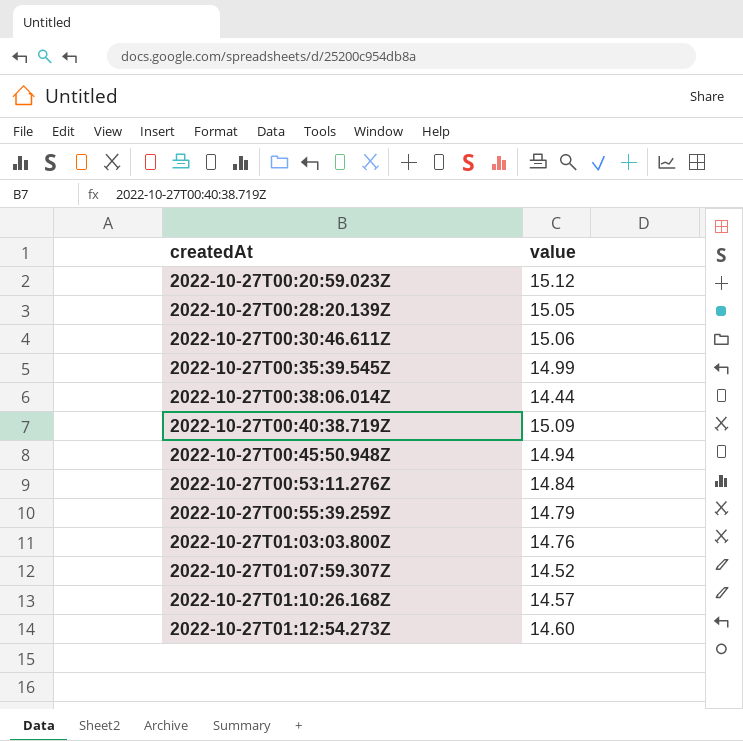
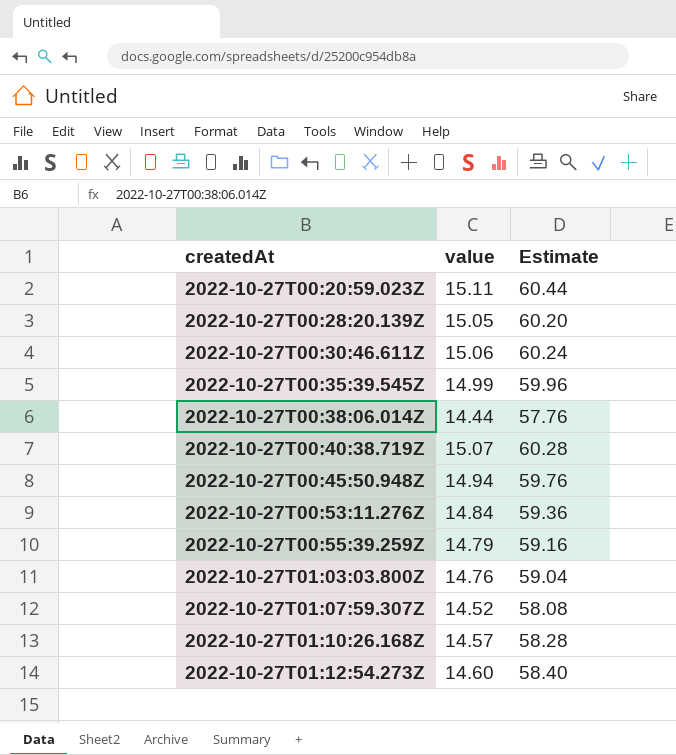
column Estimate | formula: none -> [value] * 4
2022-10-27T00:20:59.023Z | value: 15.12 -> 15.11
2022-10-27T00:40:38.719Z | value: 15.09 -> 15.07

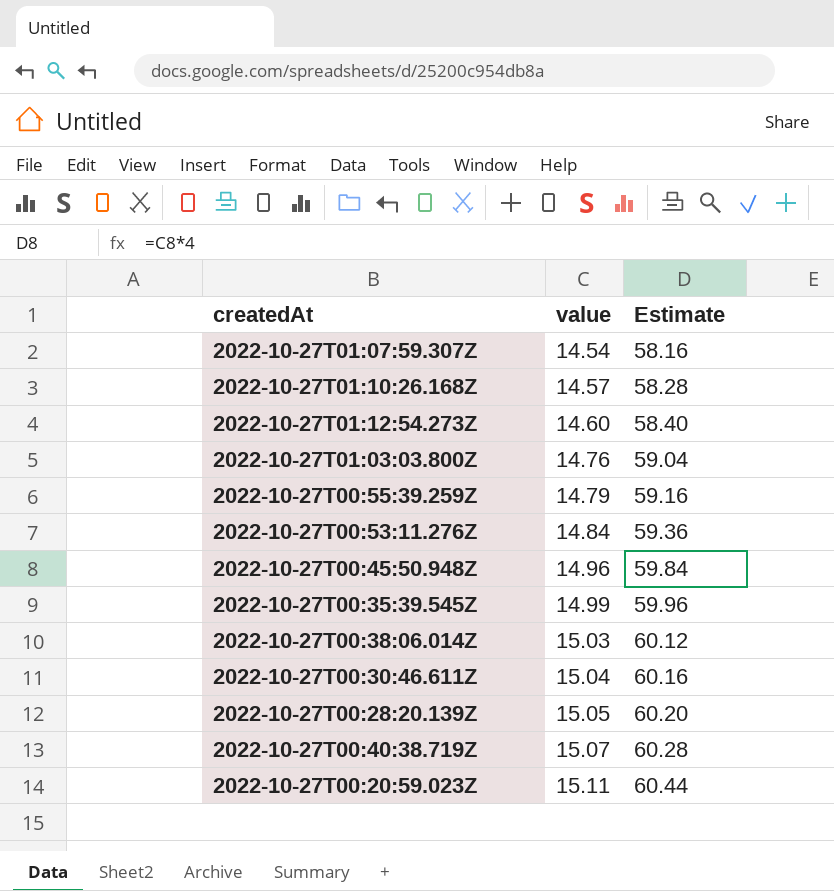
row order: createdAt ascending -> value ascending
2022-10-27T01:07:59.307Z | value: 14.52 -> 14.54
2022-10-27T01:07:59.307Z | Estimate: 58.08 -> 58.16
2022-10-27T00:45:50.948Z | value: 14.94 -> 14.96
2022-10-27T00:45:50.948Z | Estimate: 59.76 -> 59.84
2022-10-27T00:38:06.014Z | value: 14.44 -> 15.03
2022-10-27T00:38:06.014Z | Estimate: 57.76 -> 60.12
2022-10-27T00:30:46.611Z | value: 15.06 -> 15.04
2022-10-27T00:30:46.611Z | Estimate: 60.24 -> 60.16

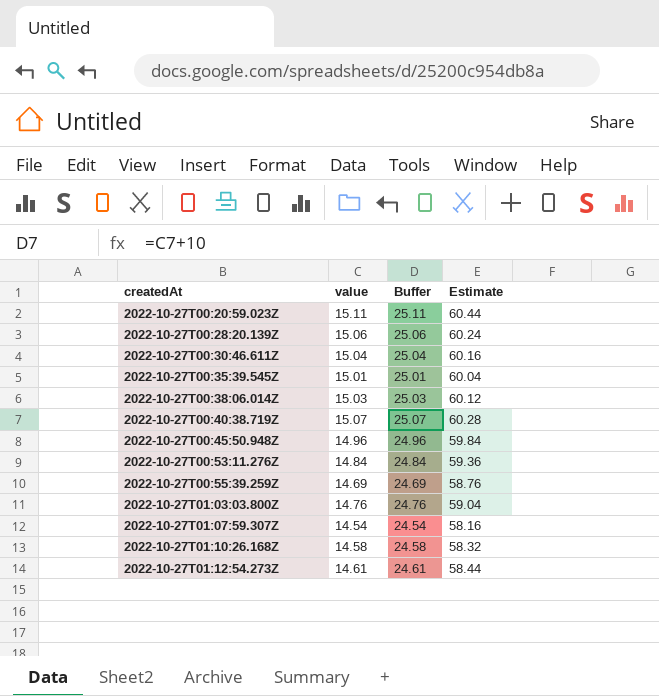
row order: value ascending -> createdAt ascending
column Buffer | formula: none -> [value] + 10
2022-10-27T00:28:20.139Z | value: 15.05 -> 15.06
2022-10-27T00:28:20.139Z | Estimate: 60.20 -> 60.24
2022-10-27T00:35:39.545Z | value: 14.99 -> 15.01
2022-10-27T00:35:39.545Z | Estimate: 59.96 -> 60.04
2022-10-27T00:55:39.259Z | value: 14.79 -> 14.69
2022-10-27T00:55:39.259Z | Estimate: 59.16 -> 58.76
2022-10-27T01:10:26.168Z | value: 14.57 -> 14.58
2022-10-27T01:10:26.168Z | Estimate: 58.28 -> 58.32
2022-10-27T01:12:54.273Z | value: 14.60 -> 14.61
2022-10-27T01:12:54.273Z | Estimate: 58.40 -> 58.44

